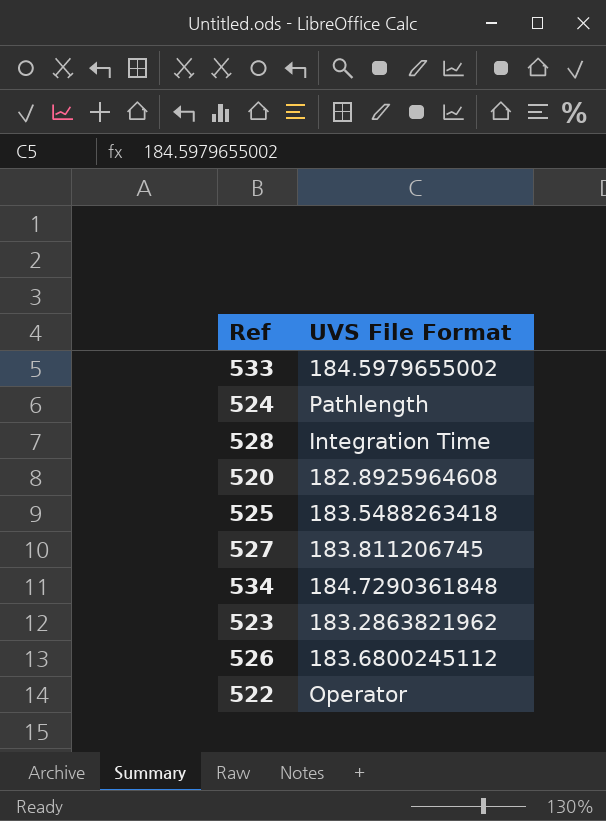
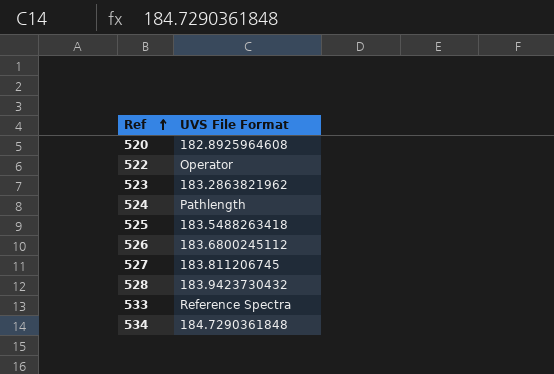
row order: none -> Ref ascending
528 | UVS File Format: Integration Time -> 183.9423730432
533 | UVS File Format: 184.5979655002 -> Reference Spectra

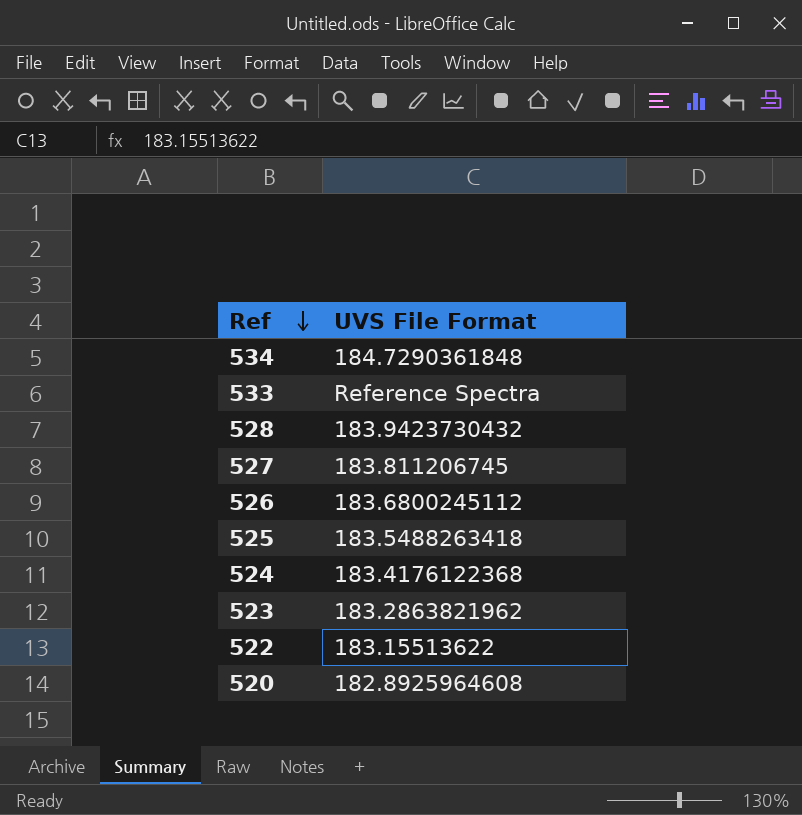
row order: Ref ascending -> Ref descending
524 | UVS File Format: Pathlength -> 183.4176122368
522 | UVS File Format: Operator -> 183.15513622

